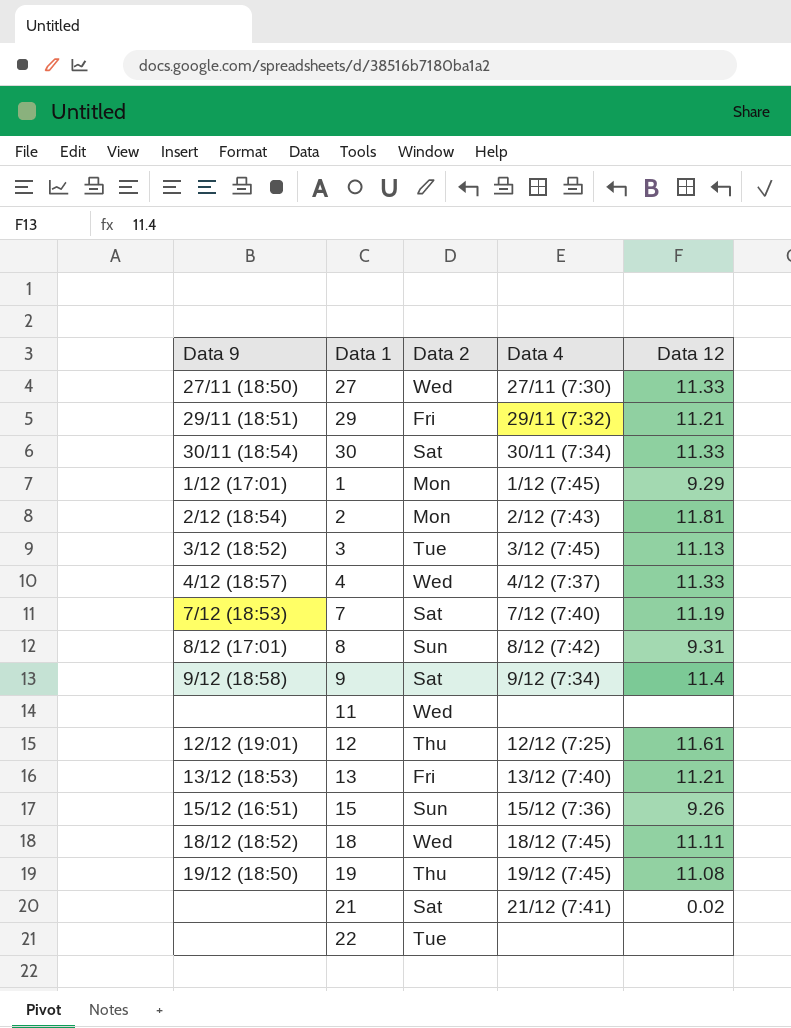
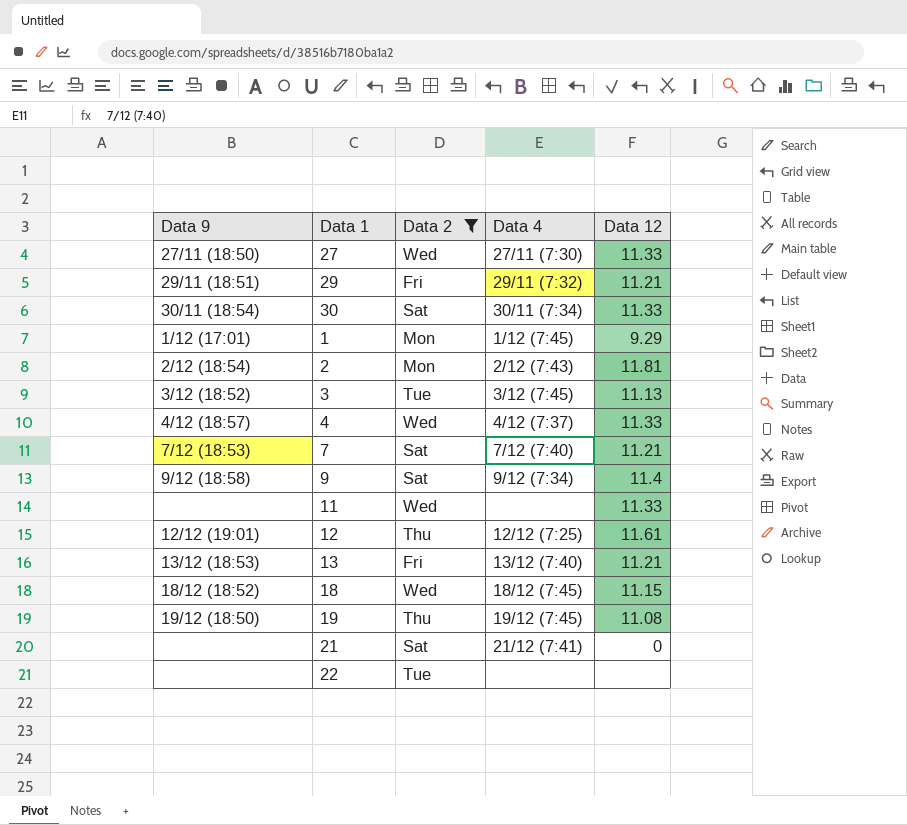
filter: none -> Data 2 != Sun
7 | Data 12: 11.19 -> 11.21
11 | Data 12: none -> 11.33
18 | Data 12: 11.11 -> 11.15
21 | Data 12: 0.02 -> 0

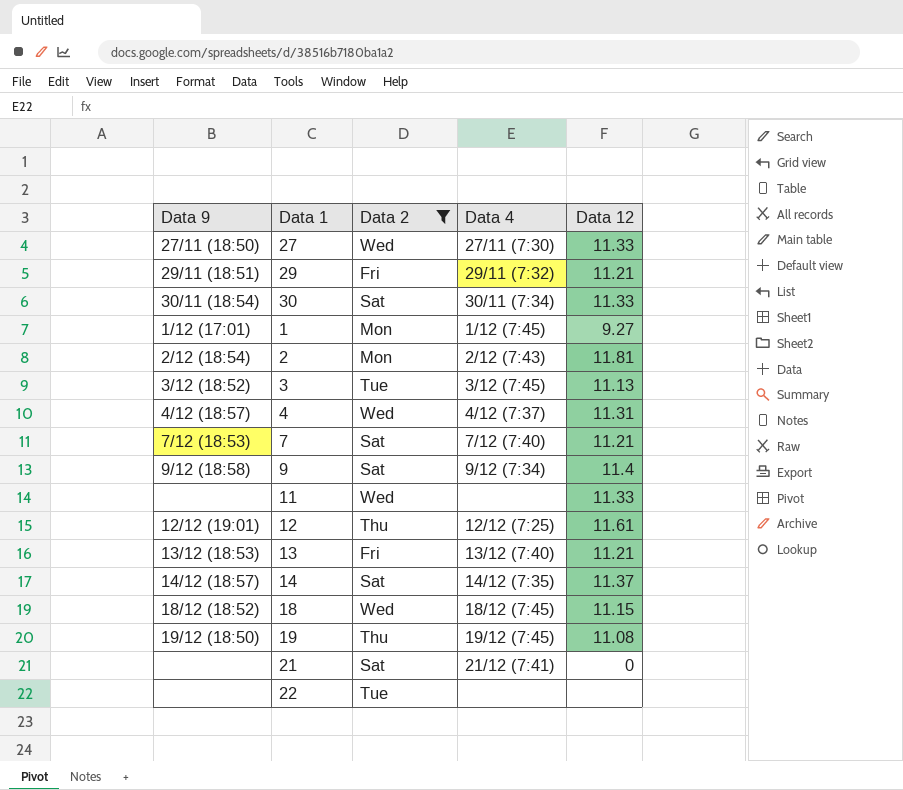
1 | Data 12: 9.29 -> 9.27
4 | Data 12: 11.33 -> 11.31
row 14: none -> 14/12 (18:57) | Sat | 14/12 (7:35) | 11.37

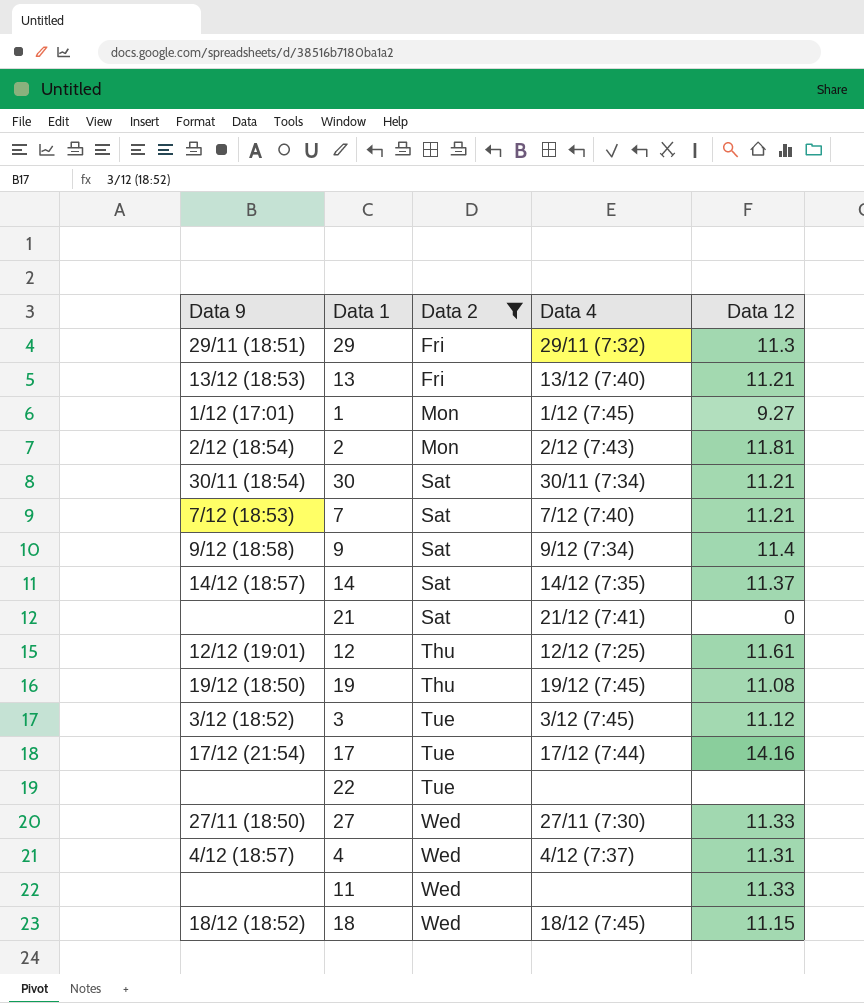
row order: none -> Data 2 ascending
29 | Data 12: 11.21 -> 11.3
30 | Data 12: 11.33 -> 11.21
3 | Data 12: 11.13 -> 11.12
row 17: none -> 17/12 (21:54) | Tue | 17/12 (7:44) | 14.16

